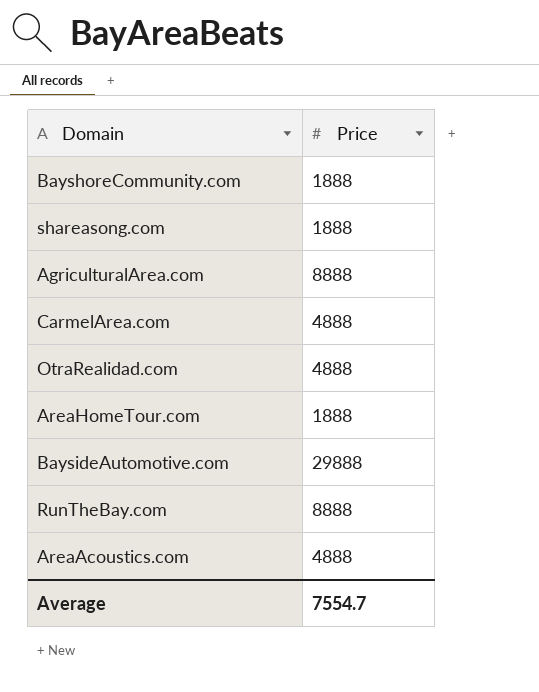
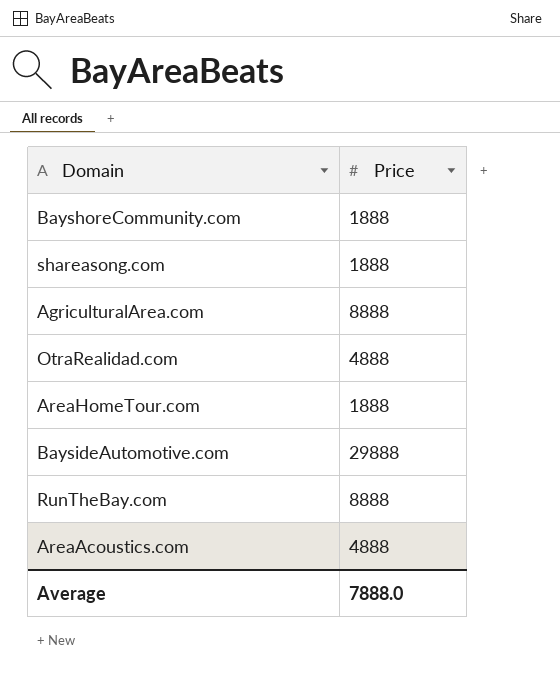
row CarmelArea.com: 4888 -> none
Average | Price: 7554.7 -> 7888.0

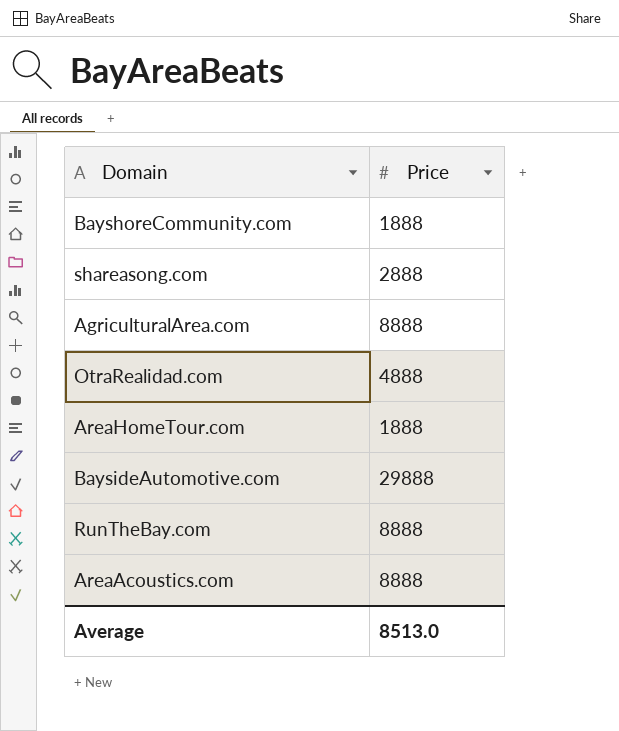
shareasong.com | Price: 1888 -> 2888
AreaAcoustics.com | Price: 4888 -> 8888
Average | Price: 7888.0 -> 8513.0

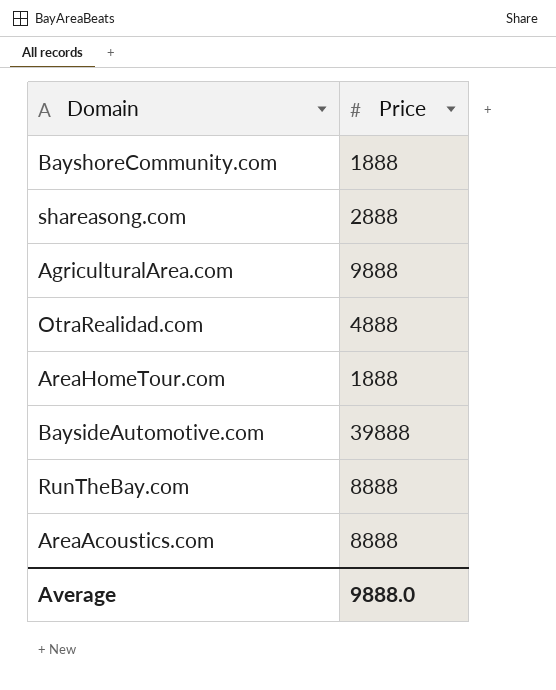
AgriculturalArea.com | Price: 8888 -> 9888
BaysideAutomotive.com | Price: 29888 -> 39888
Average | Price: 8513.0 -> 9888.0

